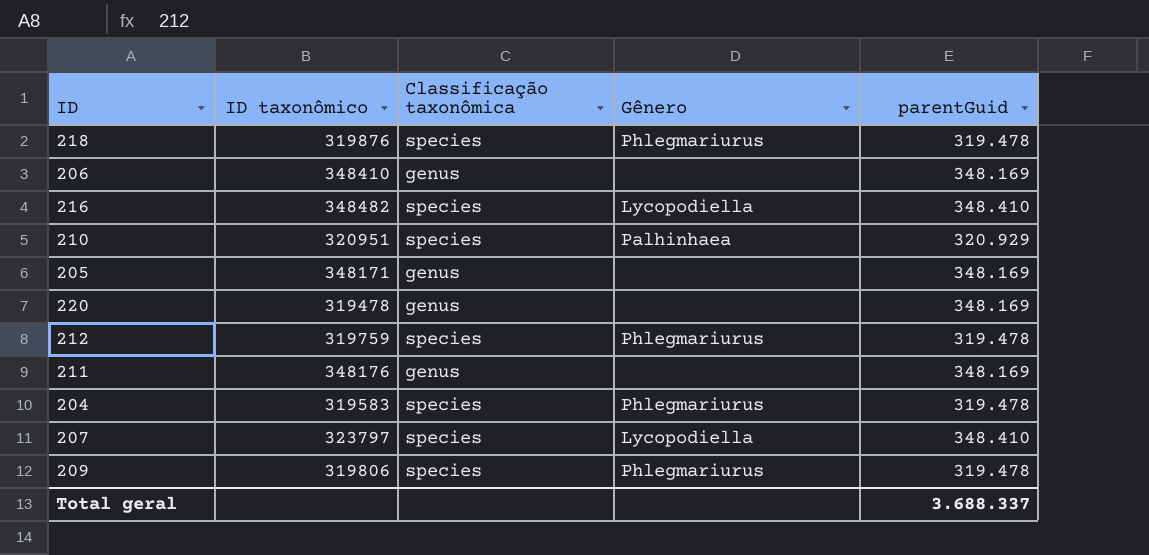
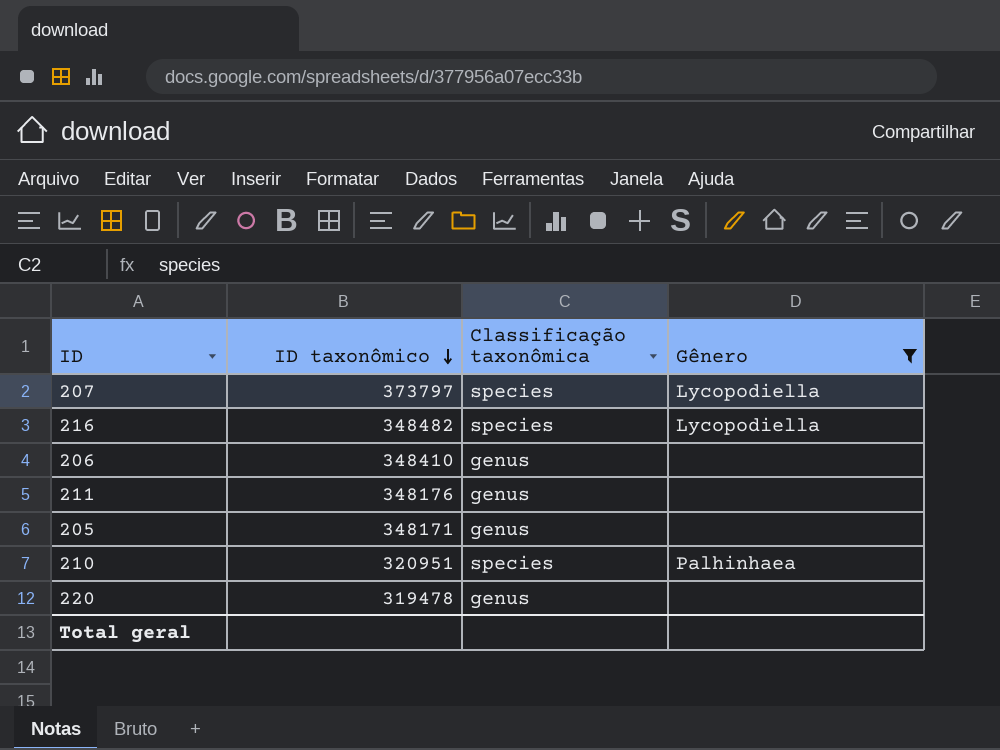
filter: none -> Gênero != Phlegmariurus
row order: none -> ID taxonômico descending
column parentGuid | position: 5 -> none
207 | ID taxonômico: 323797 -> 373797

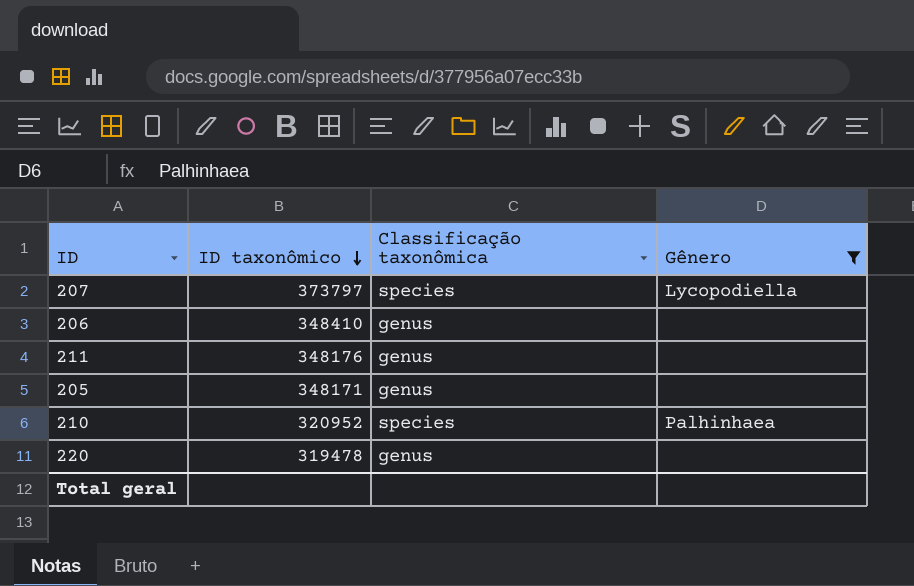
row 216: 348482 | species | Lycopodiella -> none
210 | ID taxonômico: 320951 -> 320952

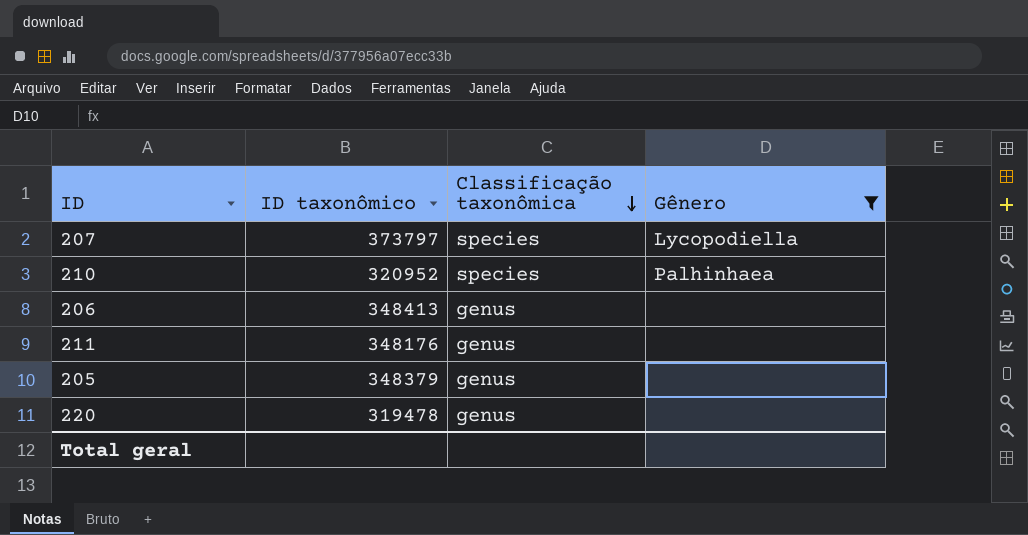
row order: ID taxonômico descending -> Classificação taxonômica descending
206 | ID taxonômico: 348410 -> 348413
205 | ID taxonômico: 348171 -> 348379

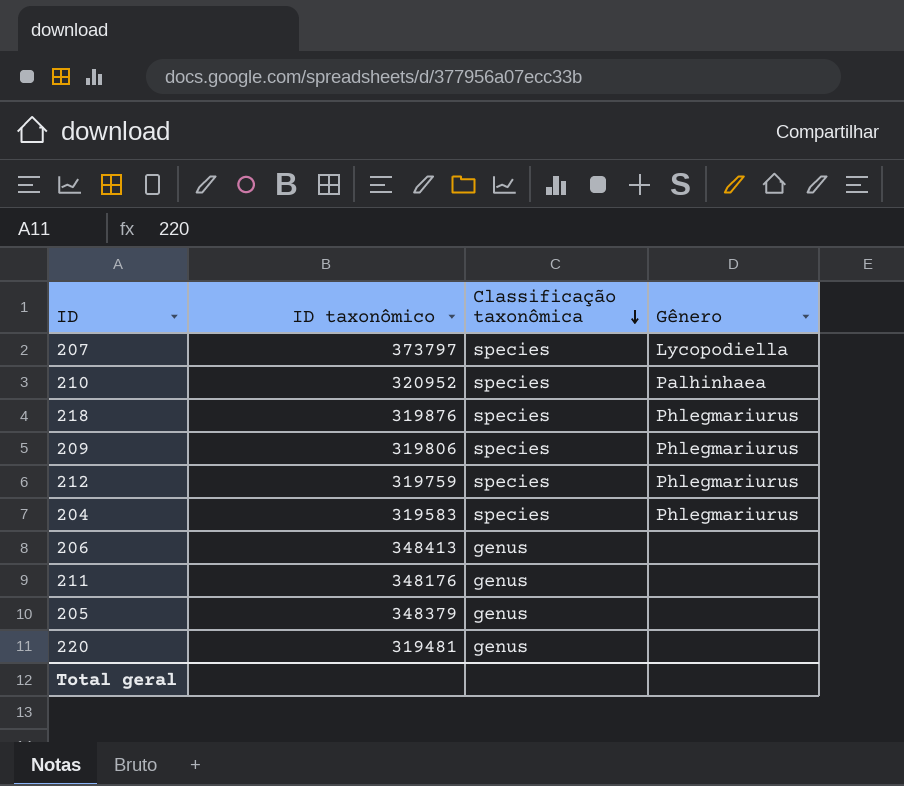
filter: Gênero != Phlegmariurus -> none
220 | ID taxonômico: 319478 -> 319481

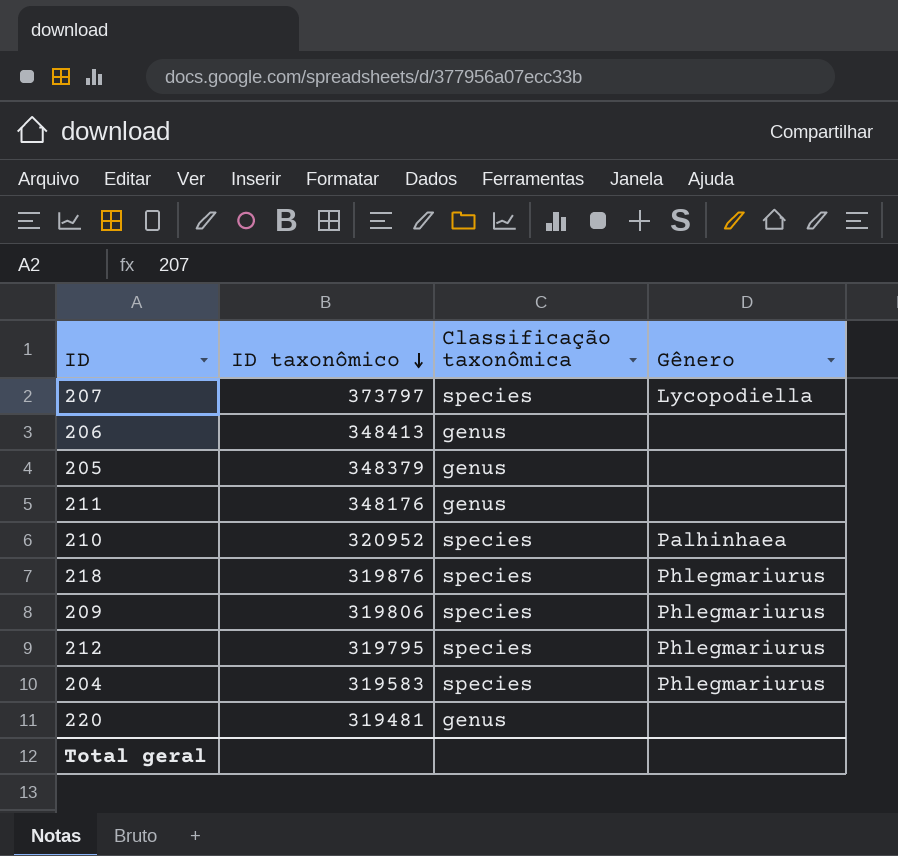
row order: Classificação taxonômica descending -> ID taxonômico descending
212 | ID taxonômico: 319759 -> 319795

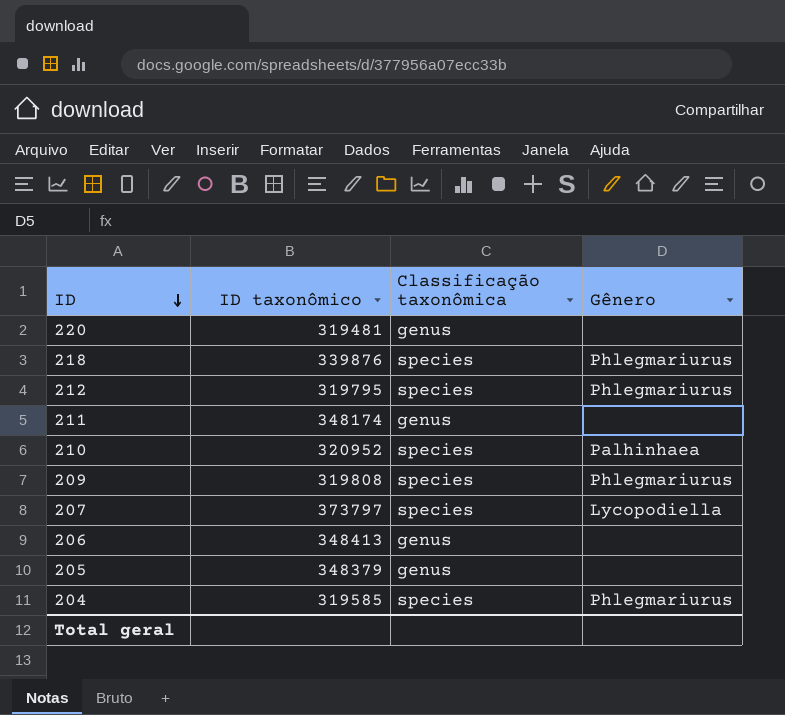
row order: ID taxonômico descending -> ID descending
218 | ID taxonômico: 319876 -> 339876
211 | ID taxonômico: 348176 -> 348174
209 | ID taxonômico: 319806 -> 319808
204 | ID taxonômico: 319583 -> 319585

